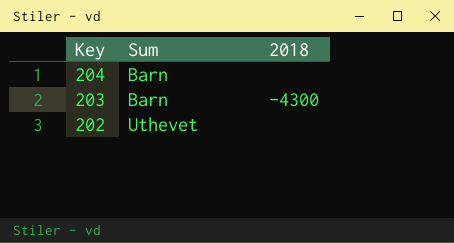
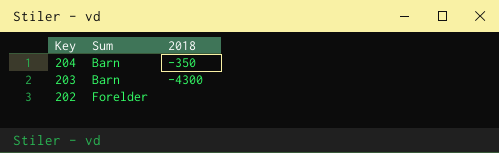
204 | 2018: none -> -350
202 | Sum: Uthevet -> Forelder

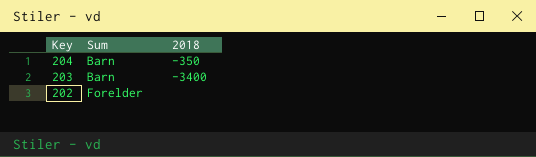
203 | 2018: -4300 -> -3400

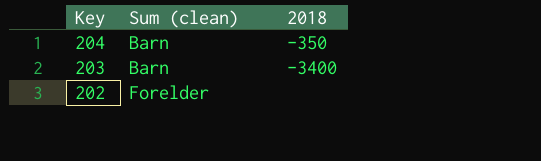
column name: Sum -> Sum (clean)

